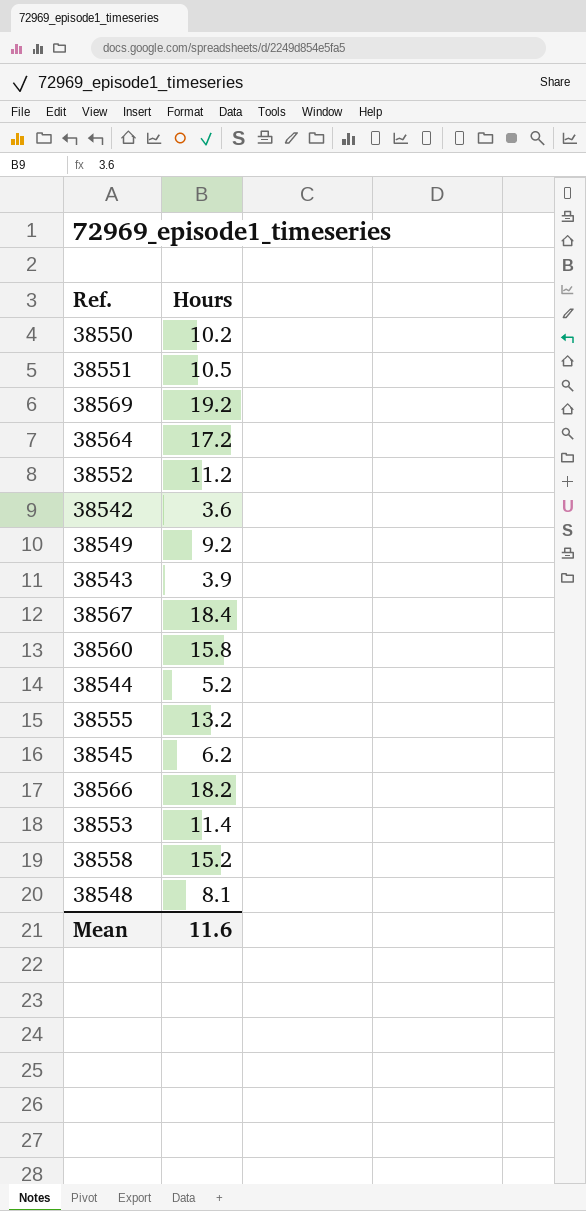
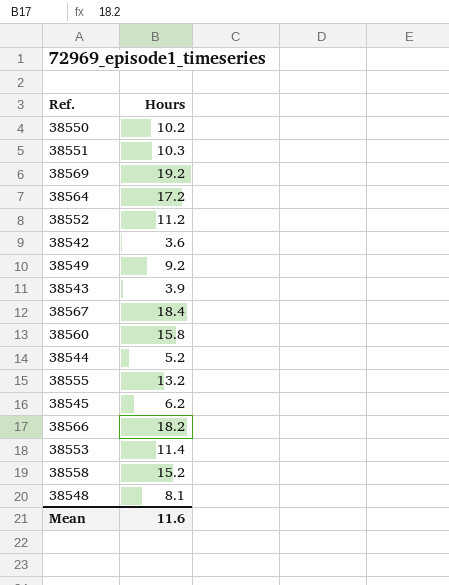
38551 | Hours: 10.5 -> 10.3

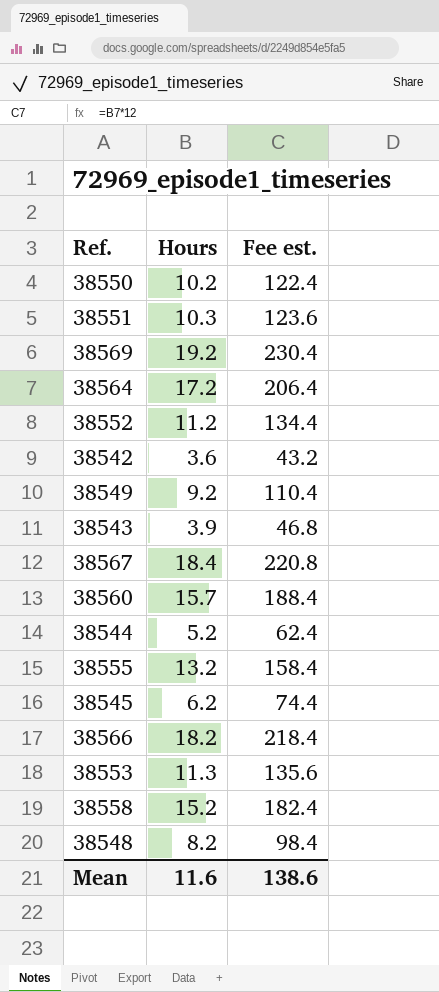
column Fee est. | formula: none -> [Hours] * 12
38560 | Hours: 15.8 -> 15.7
38553 | Hours: 11.4 -> 11.3
38548 | Hours: 8.1 -> 8.2

